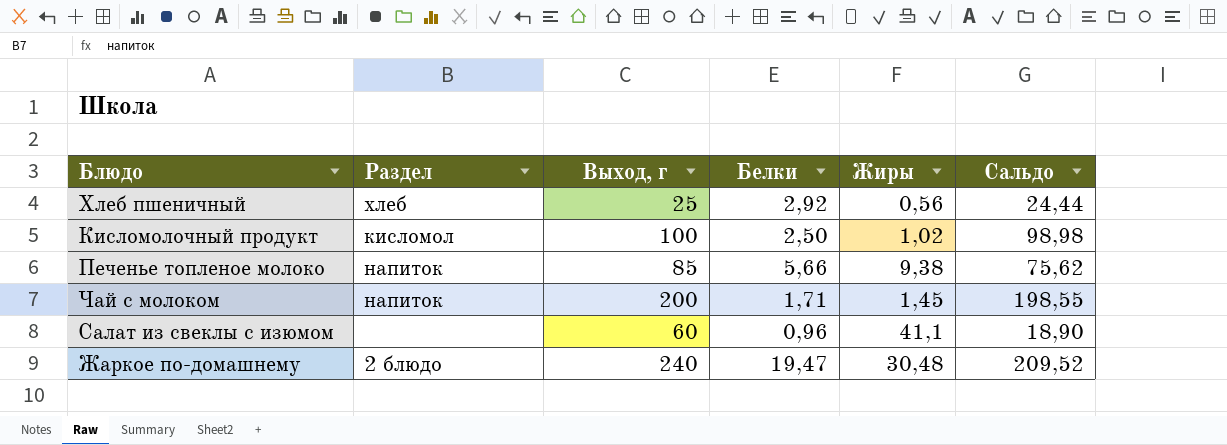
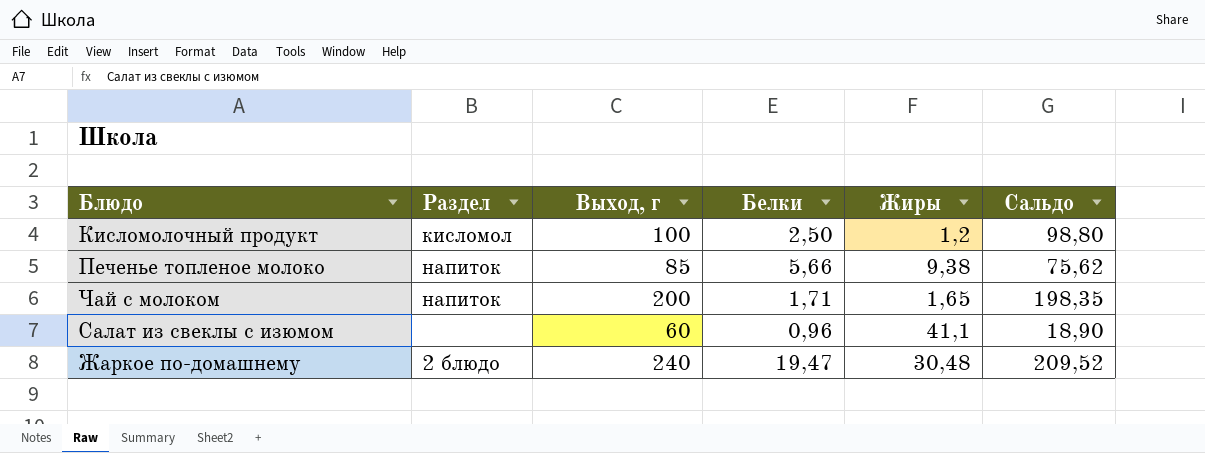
row Хлеб пшеничный: хлеб | 25 | 2,92 | 0,56 | 24,44 -> none
Кисломолочный продукт | Жиры: 1,02 -> 1,2
Кисломолочный продукт | Сальдо: 98,98 -> 98,80
Чай с молоком | Жиры: 1,45 -> 1,65
Чай с молоком | Сальдо: 198,55 -> 198,35

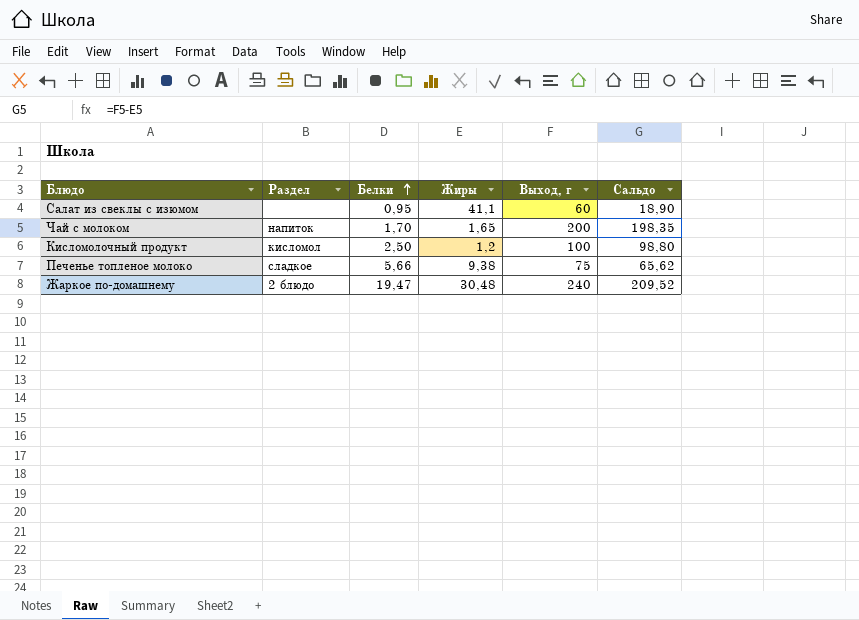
row order: none -> Белки ascending
column Выход, г | position: 3 -> 5
Салат из свеклы с изюмом | Белки: 0,96 -> 0,95
Чай с молоком | Белки: 1,71 -> 1,70
Печенье топленое молоко | Раздел: напиток -> сладкое
Печенье топленое молоко | Выход, г: 85 -> 75
Печенье топленое молоко | Сальдо: 75,62 -> 65,62

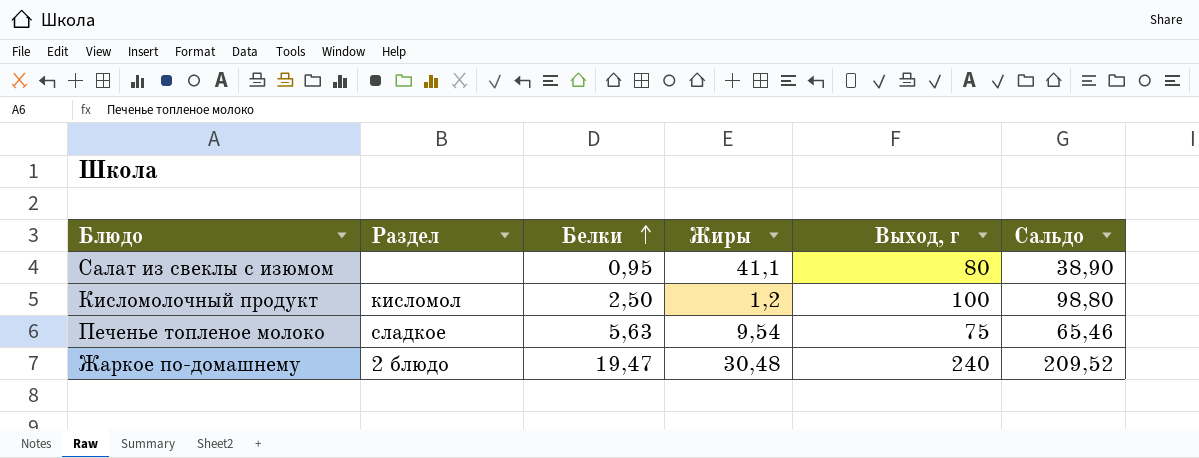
row Чай с молоком: напиток | 1,70 | 1,65 | 200 | 198,35 -> none
Салат из свеклы с изюмом | Выход, г: 60 -> 80
Салат из свеклы с изюмом | Сальдо: 18,90 -> 38,90
Печенье топленое молоко | Белки: 5,66 -> 5,63
Печенье топленое молоко | Жиры: 9,38 -> 9,54
Печенье топленое молоко | Сальдо: 65,62 -> 65,46

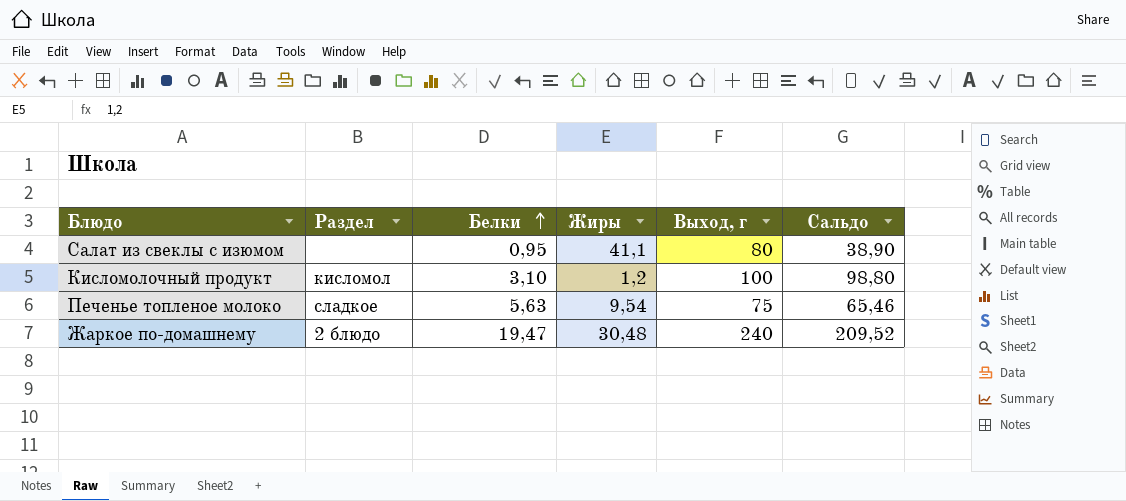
Кисломолочный продукт | Белки: 2,50 -> 3,10

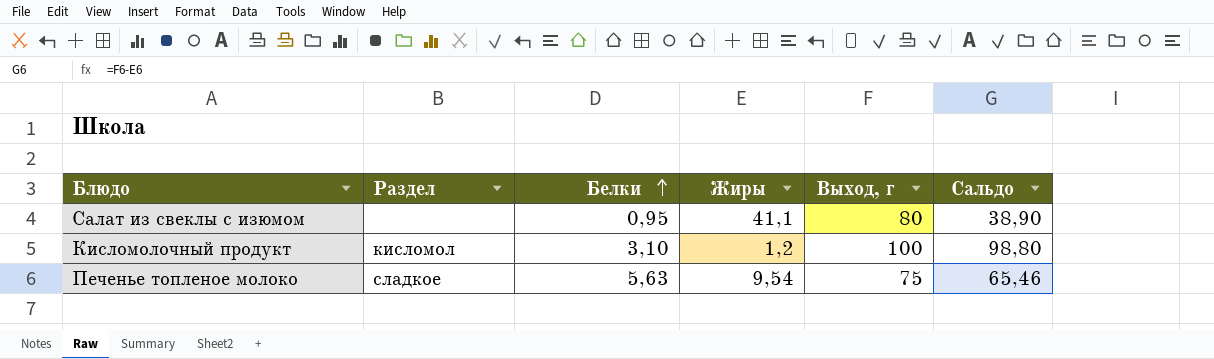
row Жаркое по-домашнему: 2 блюдо | 19,47 | 30,48 | 240 | 209,52 -> none

